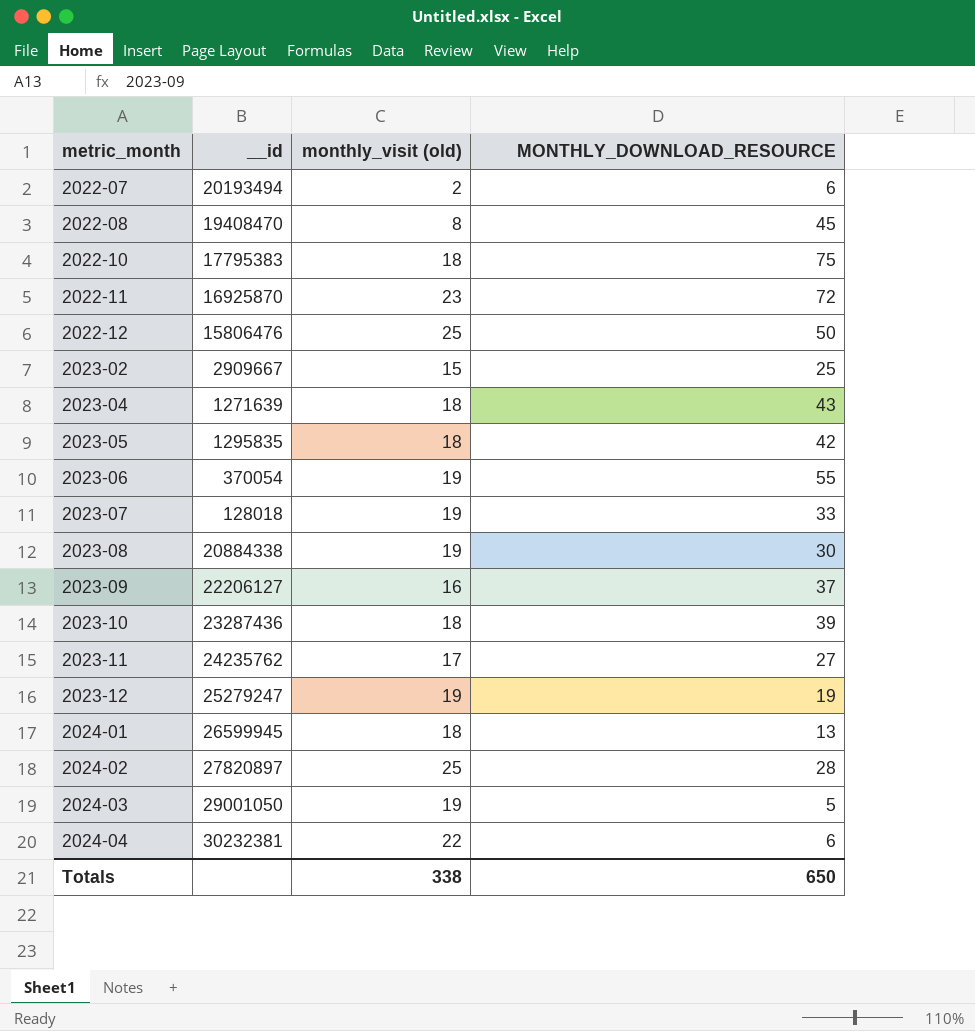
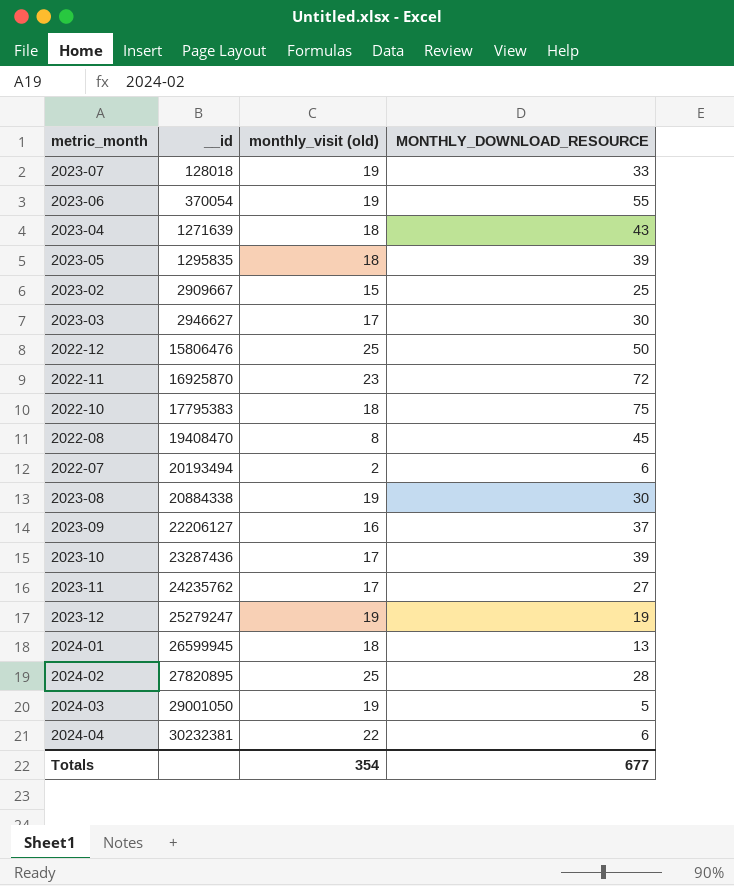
row order: metric_month ascending -> __id ascending
2023-05 | MONTHLY_DOWNLOAD_RESOURCE: 42 -> 39
row 2023-03: none -> 2946627 | 17 | 30
2023-10 | monthly_visit (old): 18 -> 17
2024-02 | __id: 27820897 -> 27820895
Totals | monthly_visit (old): 338 -> 354
Totals | MONTHLY_DOWNLOAD_RESOURCE: 650 -> 677

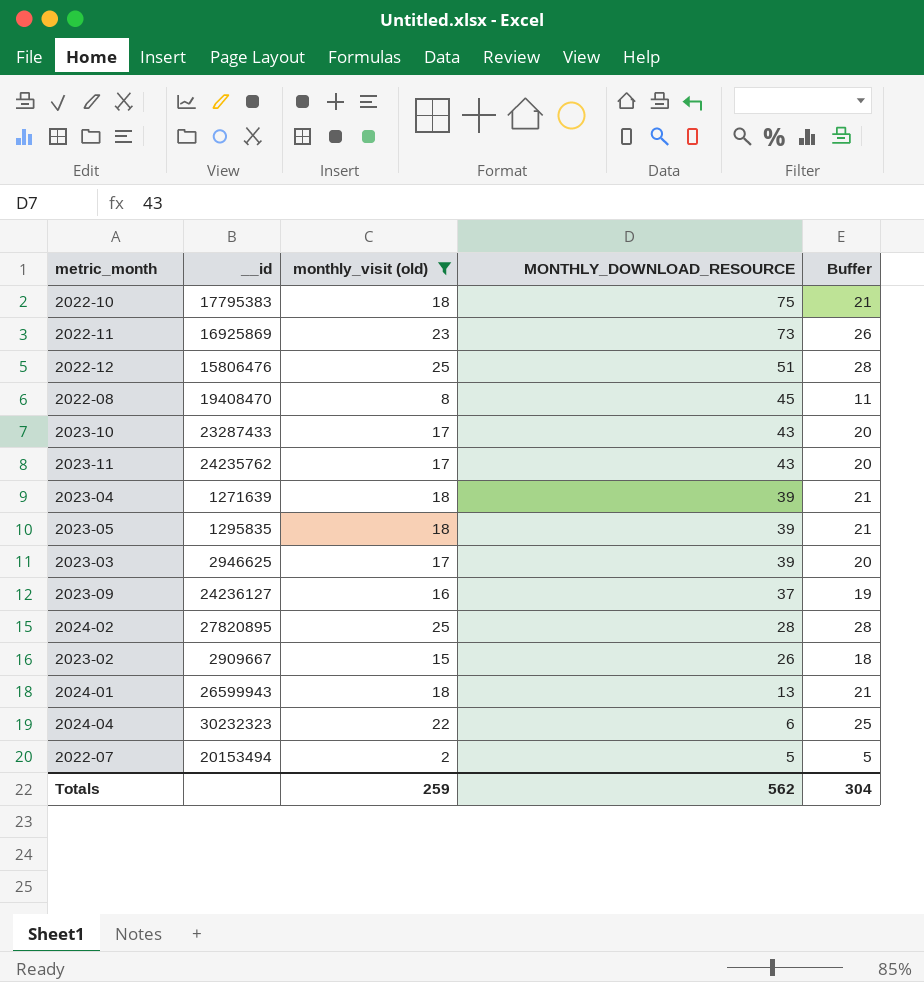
filter: none -> monthly_visit (old) != 19
row order: __id ascending -> MONTHLY_DOWNLOAD_RESOURCE descending
column Buffer | formula: none -> [monthly_visit (old)] + 3
2022-11 | __id: 16925870 -> 16925869
2022-11 | MONTHLY_DOWNLOAD_RESOURCE: 72 -> 73
2022-12 | MONTHLY_DOWNLOAD_RESOURCE: 50 -> 51
2023-10 | __id: 23287436 -> 23287433
2023-10 | MONTHLY_DOWNLOAD_RESOURCE: 39 -> 43
2023-11 | MONTHLY_DOWNLOAD_RESOURCE: 27 -> 43
2023-04 | MONTHLY_DOWNLOAD_RESOURCE: 43 -> 39
2023-03 | __id: 2946627 -> 2946625
2023-03 | MONTHLY_DOWNLOAD_RESOURCE: 30 -> 39
2023-09 | __id: 22206127 -> 24236127
2023-02 | MONTHLY_DOWNLOAD_RESOURCE: 25 -> 26
2024-01 | __id: 26599945 -> 26599943
2024-04 | __id: 30232381 -> 30232323
2022-07 | __id: 20193494 -> 20153494
2022-07 | MONTHLY_DOWNLOAD_RESOURCE: 6 -> 5
Totals | monthly_visit (old): 354 -> 259
Totals | MONTHLY_DOWNLOAD_RESOURCE: 677 -> 562

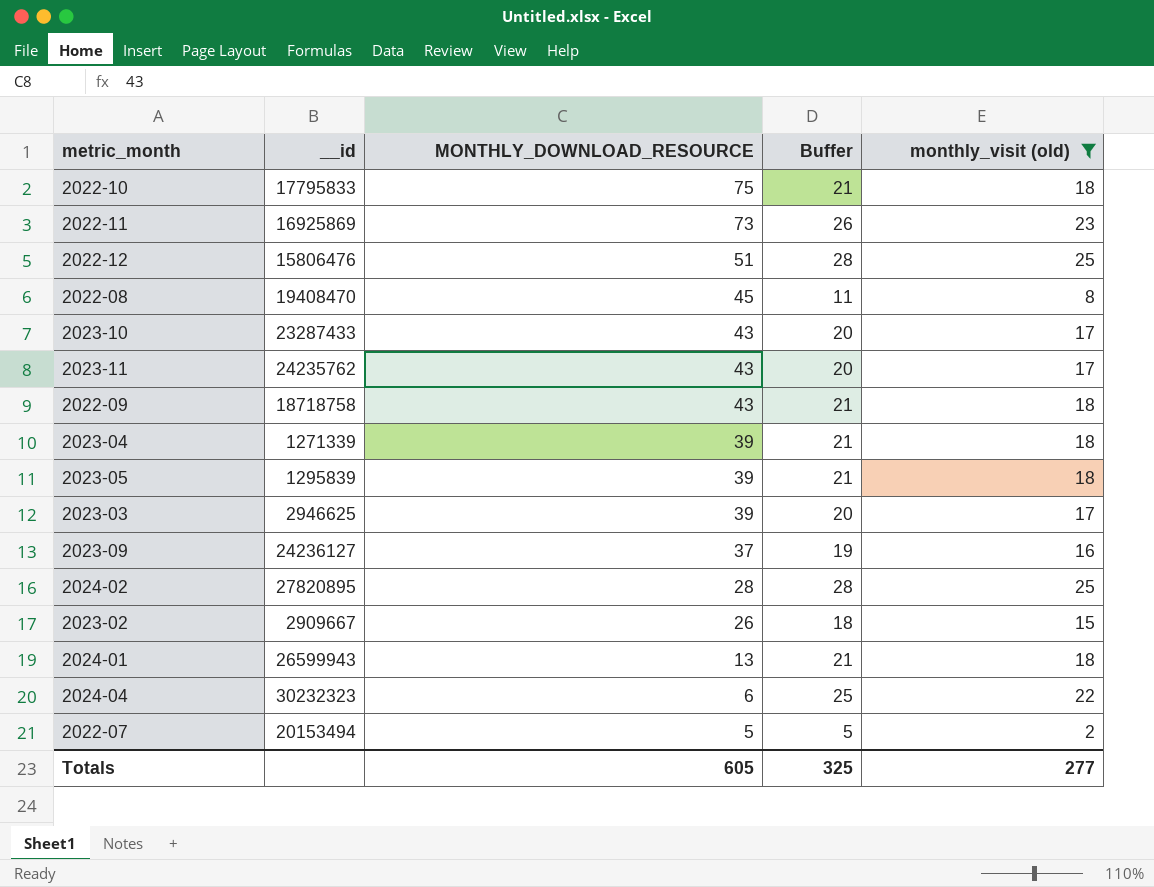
column monthly_visit (old) | position: 3 -> 5
2022-10 | __id: 17795383 -> 17795833
row 2022-09: none -> 18718758 | 43 | 21 | 18
2023-04 | __id: 1271639 -> 1271339
2023-05 | __id: 1295835 -> 1295839
Totals | MONTHLY_DOWNLOAD_RESOURCE: 562 -> 605
Totals | Buffer: 304 -> 325
Totals | monthly_visit (old): 259 -> 277

